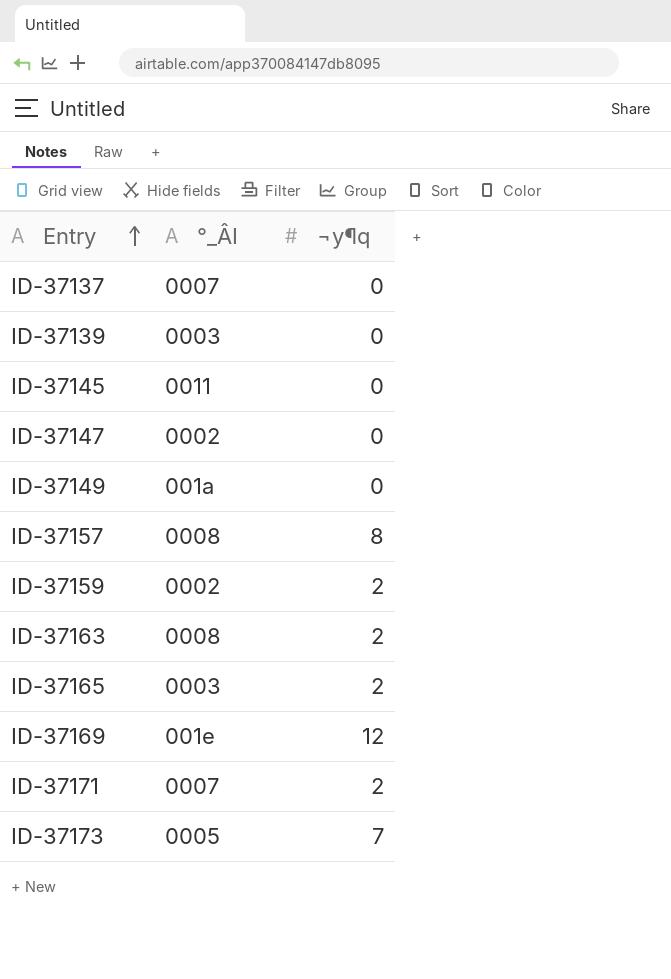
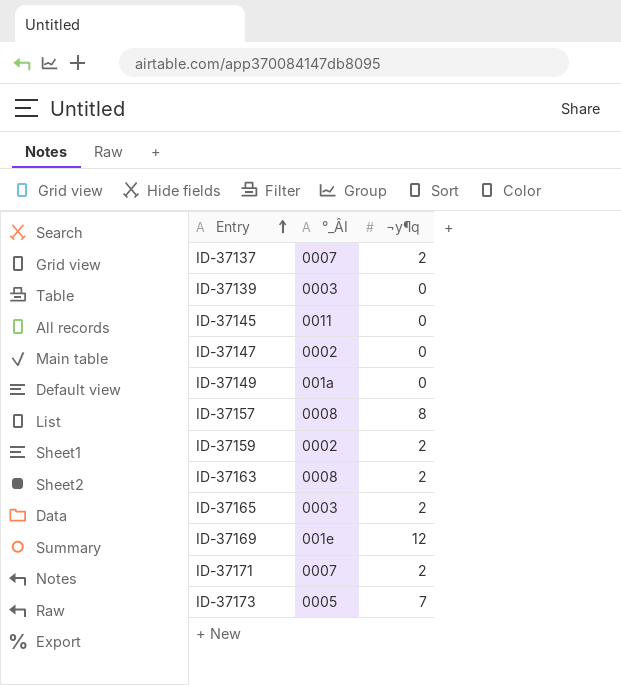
ID-37137 | ¬y¶q: 0 -> 2

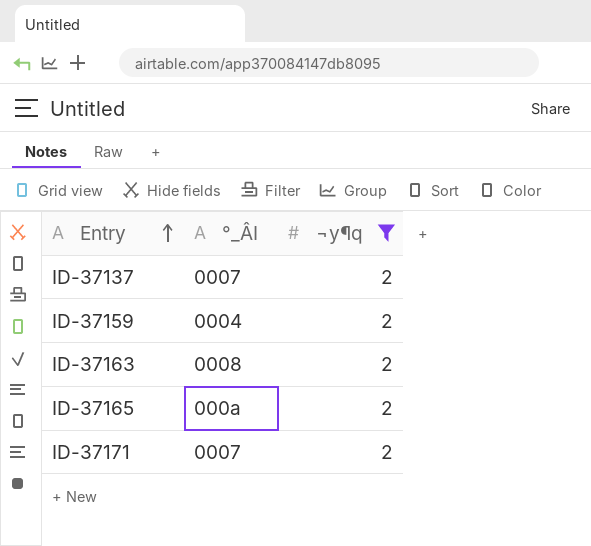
filter: none -> ¬y¶q = 2
ID-37159 | °_ÂI: 0002 -> 0004
ID-37165 | °_ÂI: 0003 -> 000a

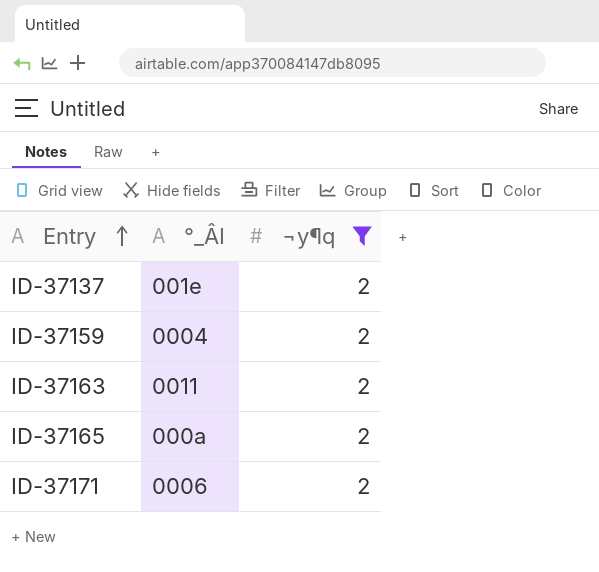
ID-37137 | °_ÂI: 0007 -> 001e
ID-37163 | °_ÂI: 0008 -> 0011
ID-37171 | °_ÂI: 0007 -> 0006

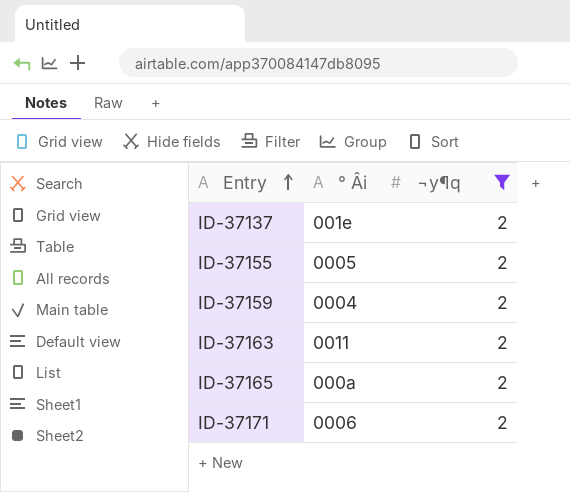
column name: °_ÂI -> ° Âi
row ID-37155: none -> 0005 | 2

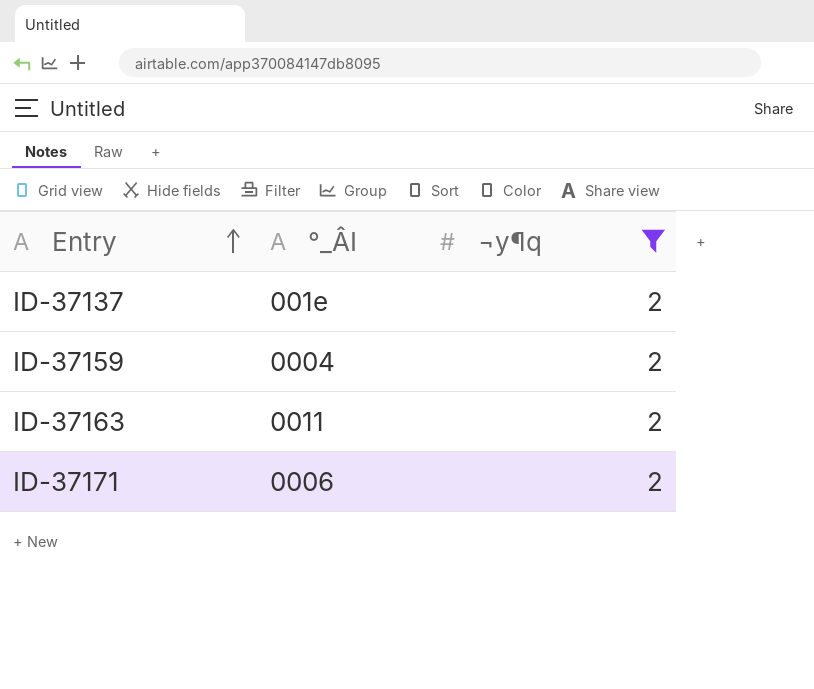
column name: ° Âi -> °_ÂI
row ID-37155: 0005 | 2 -> none
row ID-37165: 000a | 2 -> none

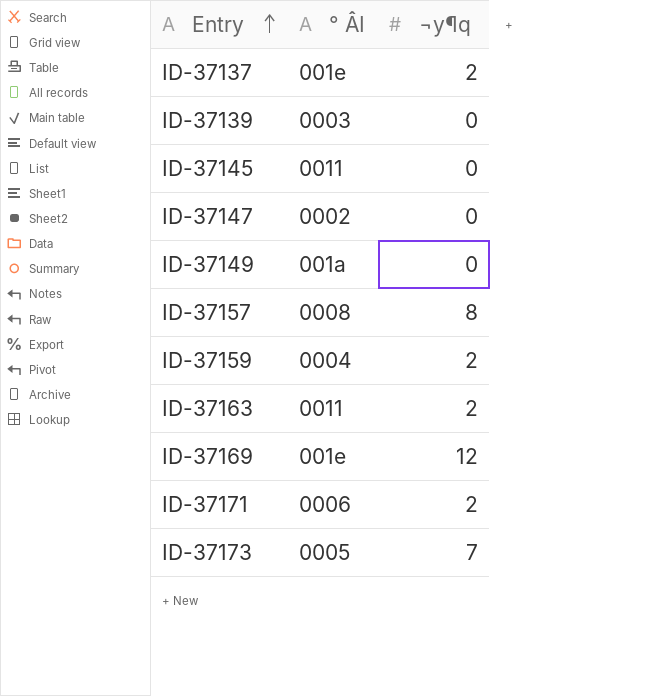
filter: ¬y¶q = 2 -> none
column name: °_ÂI -> ° ÂI

